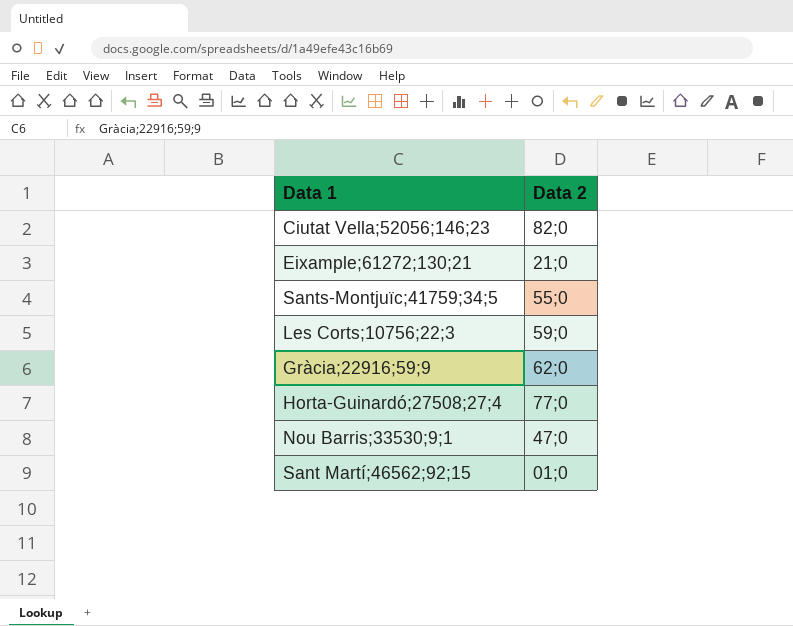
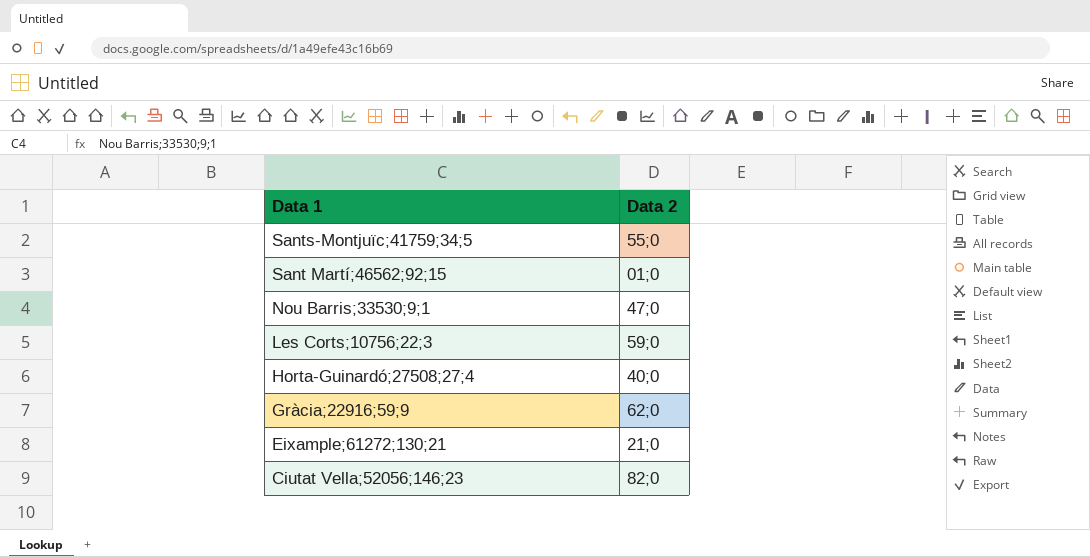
row order: none -> Data 1 descending
Horta-Guinardó;27508;27;4 | Data 2: 77;0 -> 40;0

